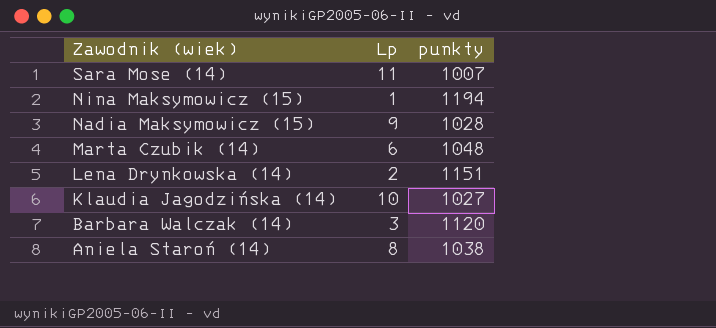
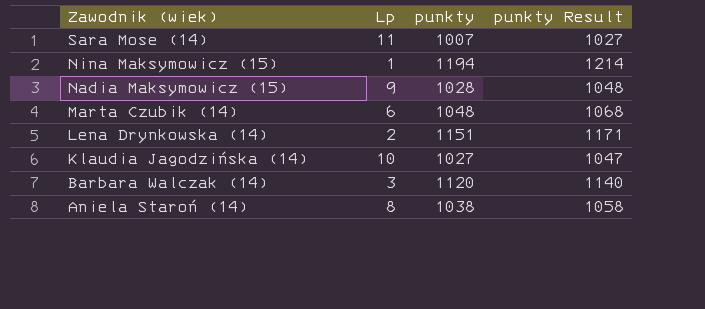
column punkty Result | formula: none -> [punkty] + 20

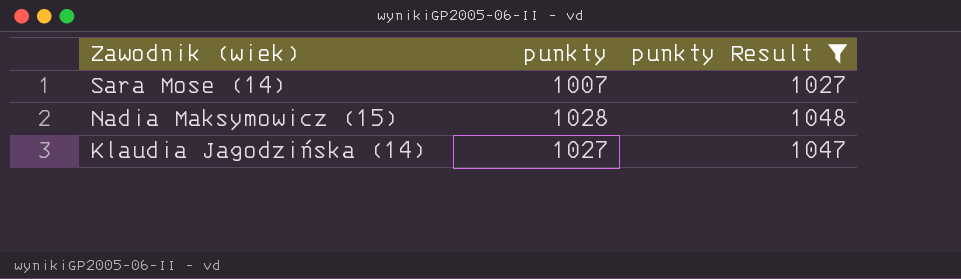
filter: none -> punkty Result <= 1048
column Lp | position: 2 -> none

